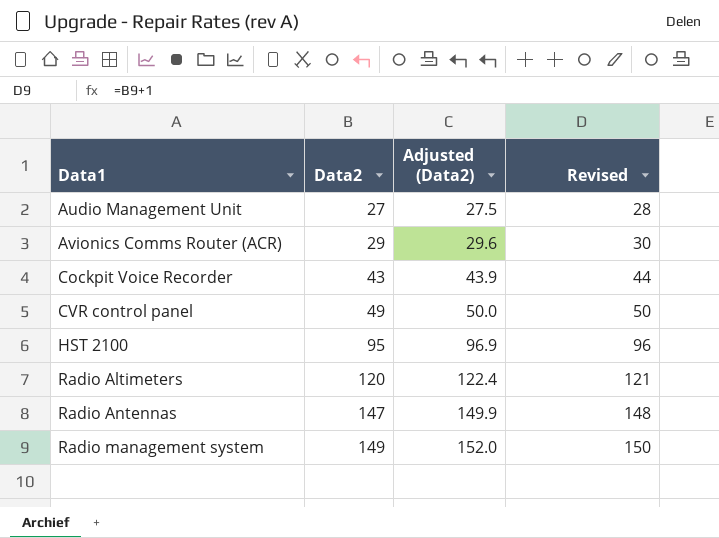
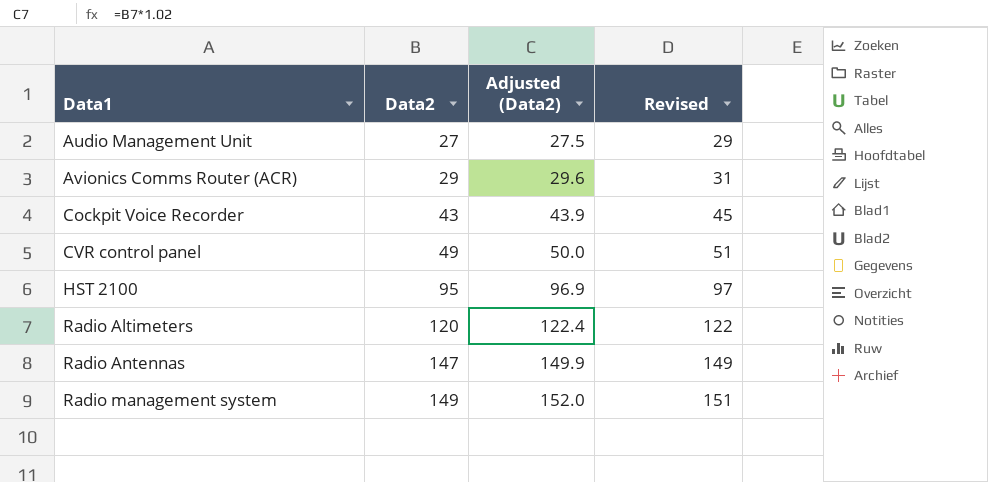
column Revised | formula: [Data2] + 1 -> [Data2] + 2

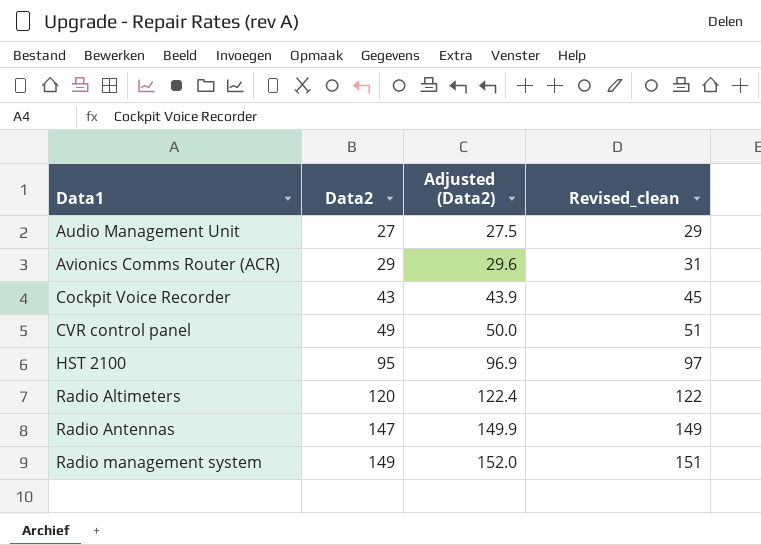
column name: Revised -> Revised_clean

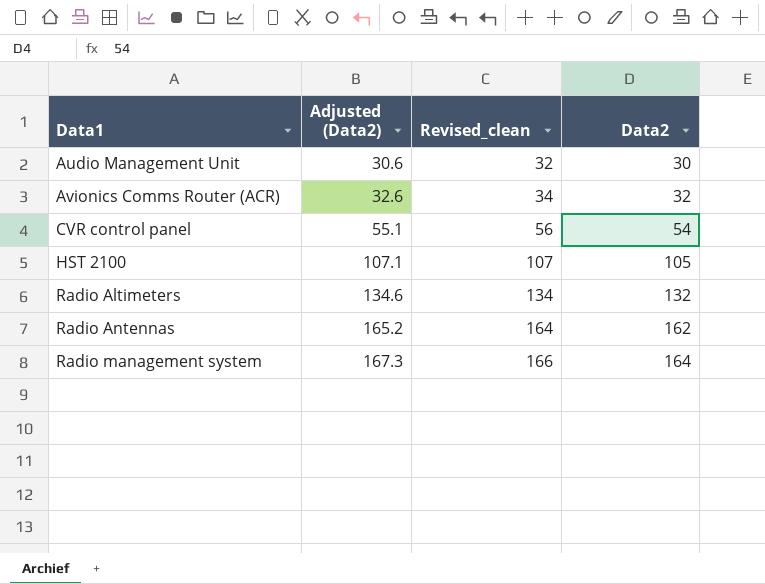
column Data2 | position: 2 -> 4
row Cockpit Voice Recorder: 43 | 43.9 | 45 -> none
Audio Management Unit | Adjusted (Data2): 27.5 -> 30.6
Audio Management Unit | Revised_clean: 29 -> 32
Audio Management Unit | Data2: 27 -> 30
Avionics Comms Router (ACR) | Adjusted (Data2): 29.6 -> 32.6
Avionics Comms Router (ACR) | Revised_clean: 31 -> 34
Avionics Comms Router (ACR) | Data2: 29 -> 32
CVR control panel | Adjusted (Data2): 50.0 -> 55.1
CVR control panel | Revised_clean: 51 -> 56
CVR control panel | Data2: 49 -> 54
HST 2100 | Adjusted (Data2): 96.9 -> 107.1
HST 2100 | Revised_clean: 97 -> 107
HST 2100 | Data2: 95 -> 105
Radio Altimeters | Adjusted (Data2): 122.4 -> 134.6
Radio Altimeters | Revised_clean: 122 -> 134
Radio Altimeters | Data2: 120 -> 132
Radio Antennas | Adjusted (Data2): 149.9 -> 165.2
Radio Antennas | Revised_clean: 149 -> 164
Radio Antennas | Data2: 147 -> 162
Radio management system | Adjusted (Data2): 152.0 -> 167.3
Radio management system | Revised_clean: 151 -> 166
Radio management system | Data2: 149 -> 164

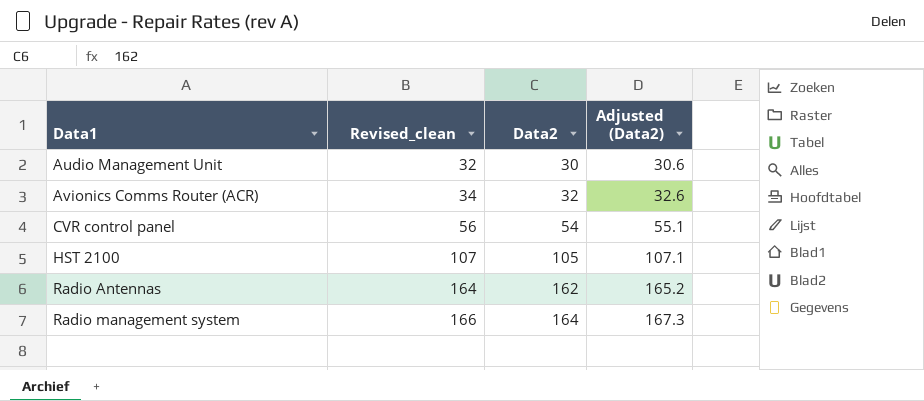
column Adjusted (Data2) | position: 2 -> 4
row Radio Altimeters: 134.6 | 134 | 132 -> none

